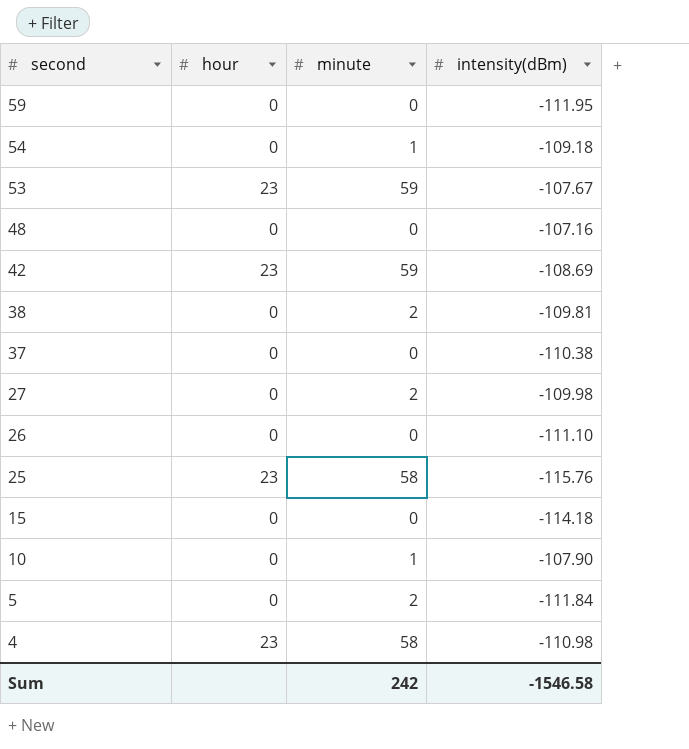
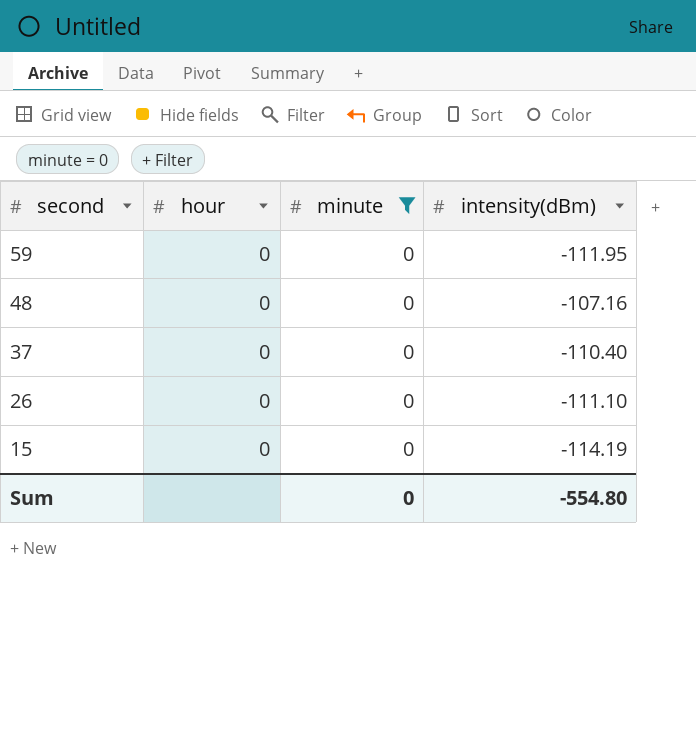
filter: none -> minute = 0
37 | intensity(dBm): -110.38 -> -110.40
15 | intensity(dBm): -114.18 -> -114.19
Sum | minute: 242 -> 0
Sum | intensity(dBm): -1546.58 -> -554.80

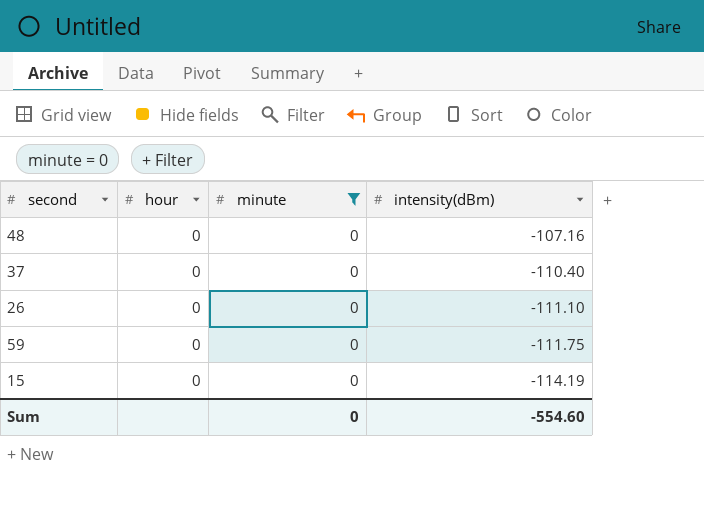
row order: second descending -> intensity(dBm) descending
59 | intensity(dBm): -111.95 -> -111.75
Sum | intensity(dBm): -554.80 -> -554.60

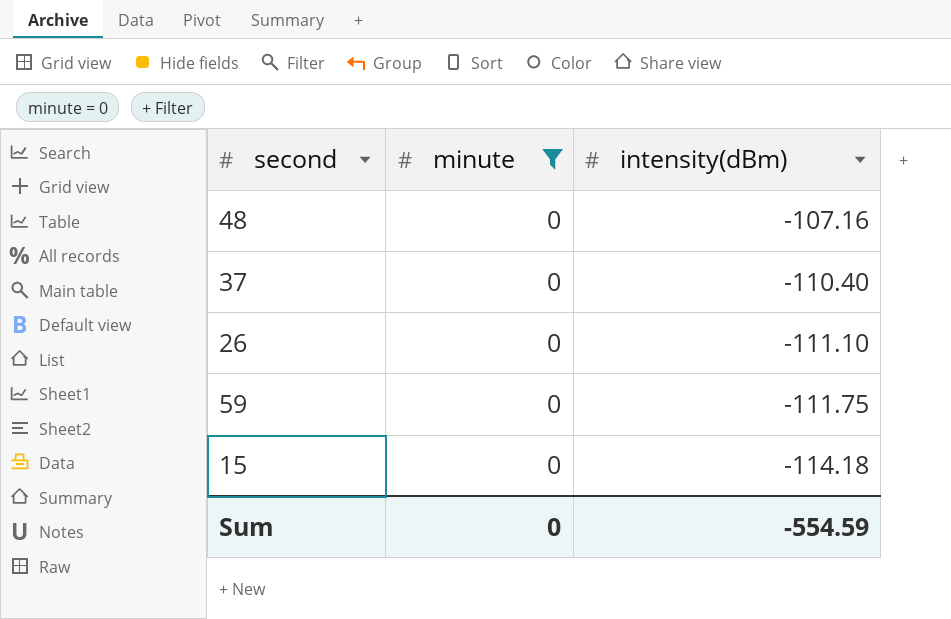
column hour | position: 2 -> none
15 | intensity(dBm): -114.19 -> -114.18
Sum | intensity(dBm): -554.60 -> -554.59

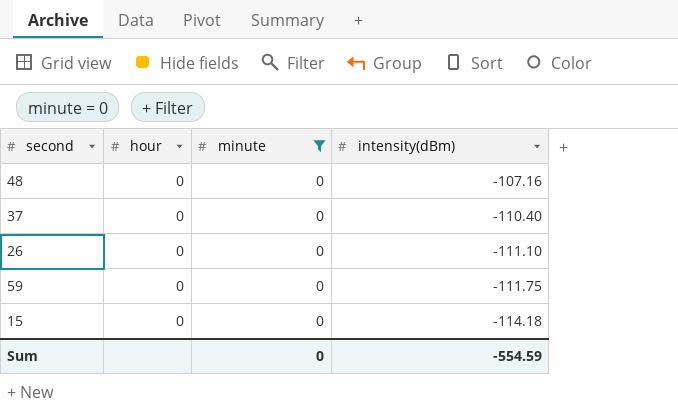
column hour | position: none -> 2

